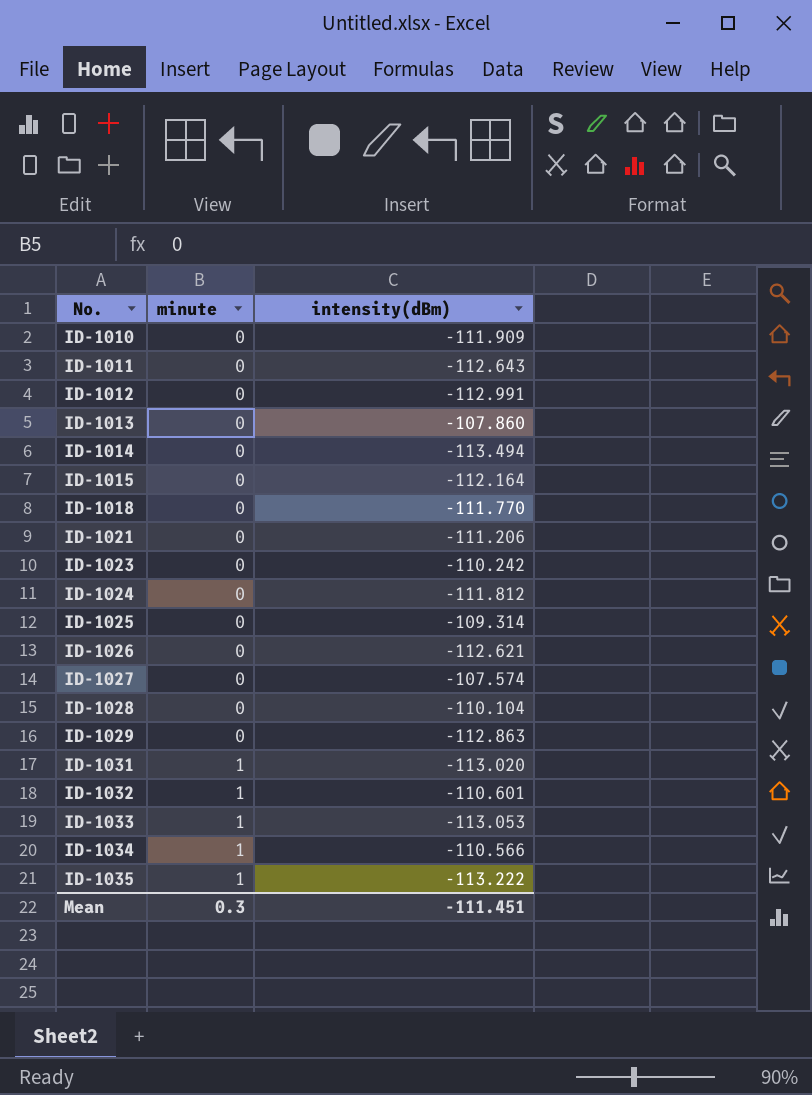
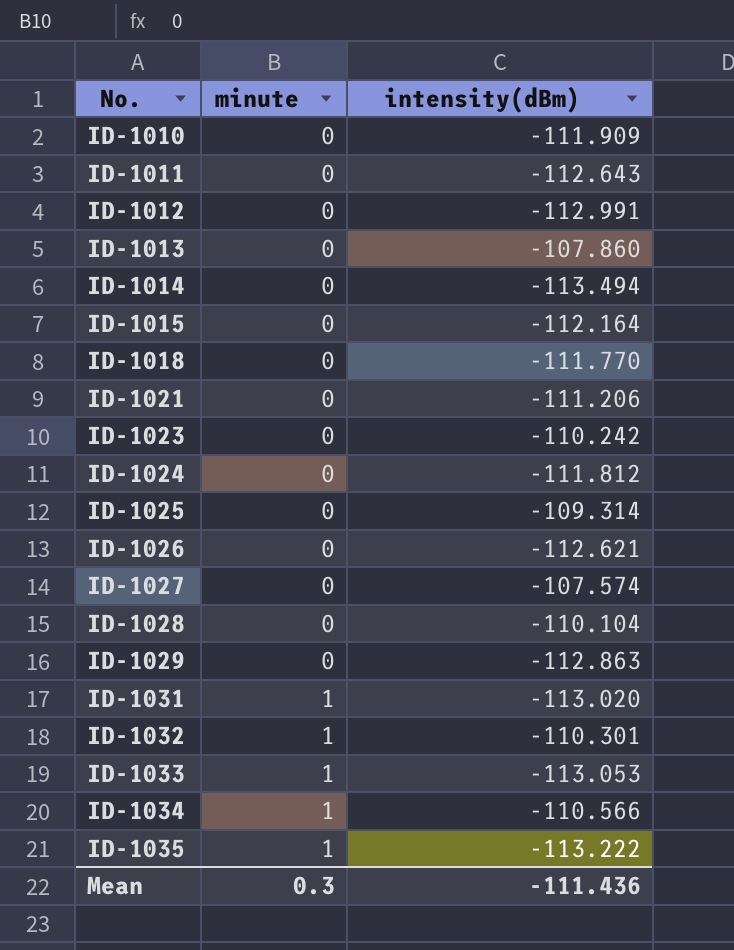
ID-1032 | intensity(dBm): -110.601 -> -110.301
Mean | intensity(dBm): -111.451 -> -111.436

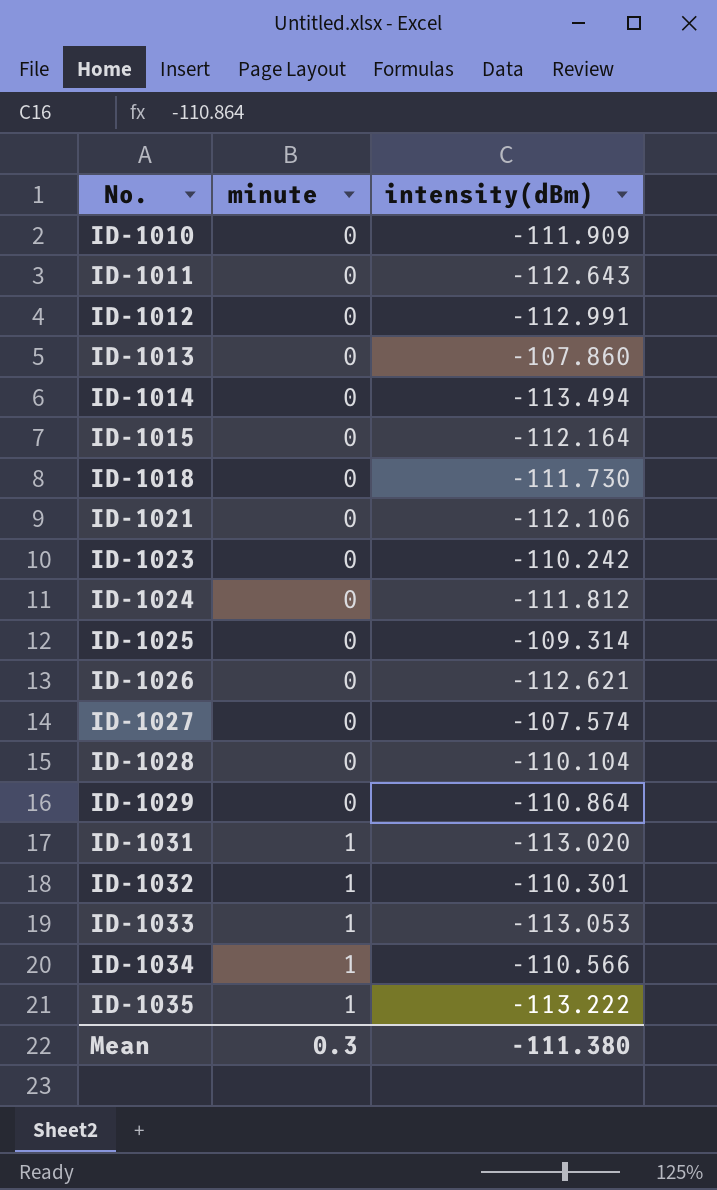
ID-1018 | intensity(dBm): -111.770 -> -111.730
ID-1021 | intensity(dBm): -111.206 -> -112.106
ID-1029 | intensity(dBm): -112.863 -> -110.864
Mean | intensity(dBm): -111.436 -> -111.380

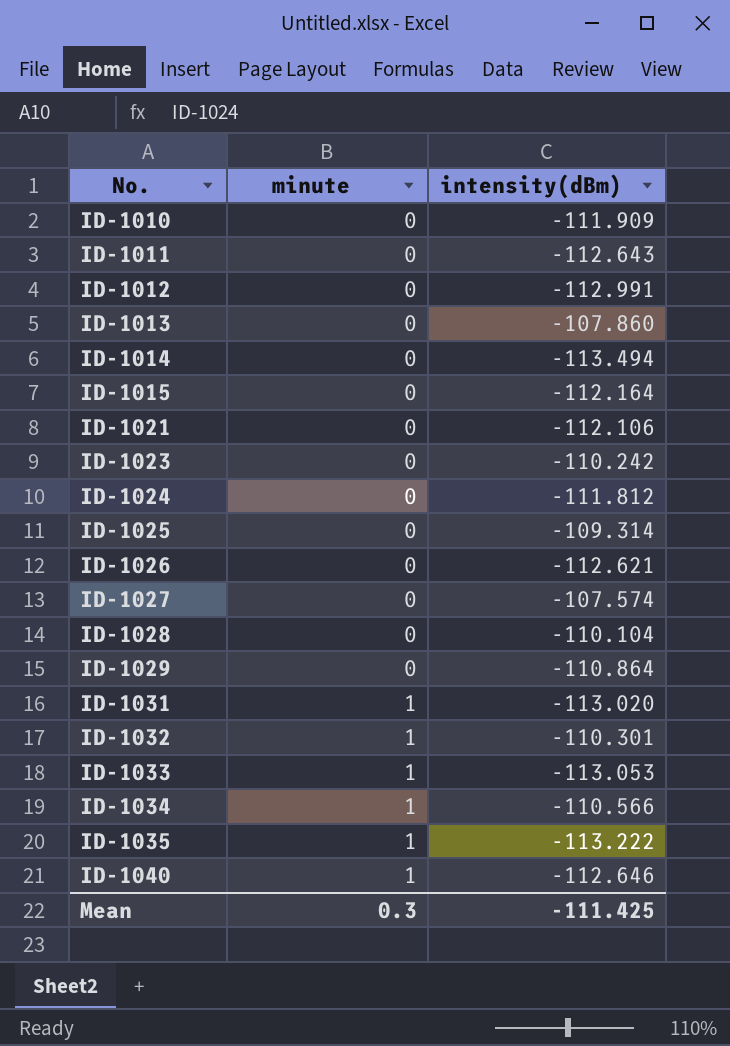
row ID-1018: 0 | -111.730 -> none
row ID-1040: none -> 1 | -112.646
Mean | intensity(dBm): -111.380 -> -111.425

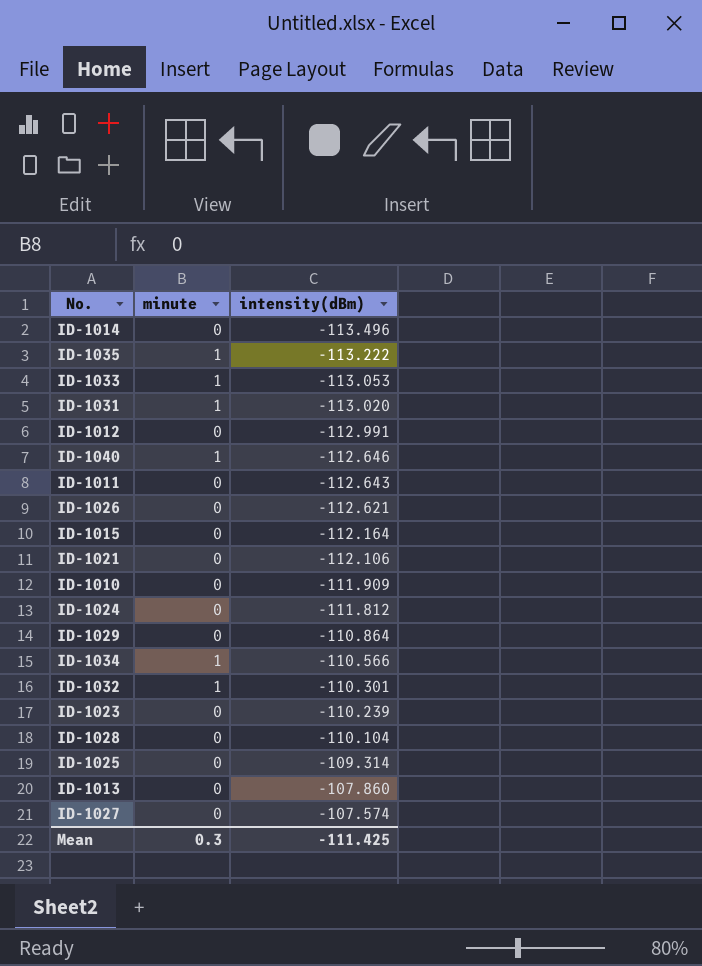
row order: No. ascending -> intensity(dBm) ascending
ID-1014 | intensity(dBm): -113.494 -> -113.496
ID-1023 | intensity(dBm): -110.242 -> -110.239

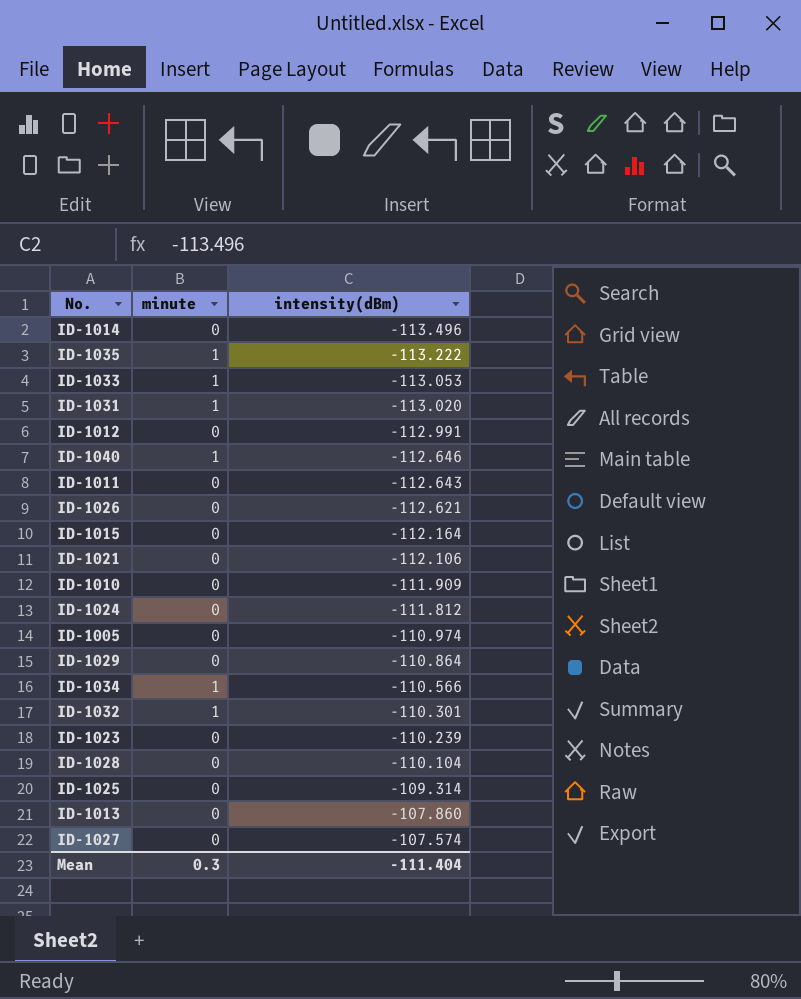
row ID-1005: none -> 0 | -110.974
Mean | intensity(dBm): -111.425 -> -111.404

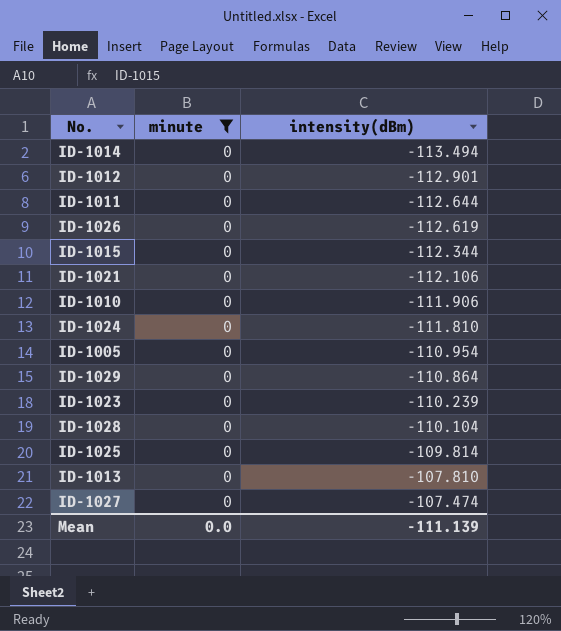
filter: none -> minute = 0
ID-1014 | intensity(dBm): -113.496 -> -113.494
ID-1012 | intensity(dBm): -112.991 -> -112.901
ID-1011 | intensity(dBm): -112.643 -> -112.644
ID-1026 | intensity(dBm): -112.621 -> -112.619
ID-1015 | intensity(dBm): -112.164 -> -112.344
ID-1010 | intensity(dBm): -111.909 -> -111.906
ID-1024 | intensity(dBm): -111.812 -> -111.810
ID-1005 | intensity(dBm): -110.974 -> -110.954
ID-1025 | intensity(dBm): -109.314 -> -109.814
ID-1013 | intensity(dBm): -107.860 -> -107.810
ID-1027 | intensity(dBm): -107.574 -> -107.474
Mean | minute: 0.3 -> 0.0
Mean | intensity(dBm): -111.404 -> -111.139

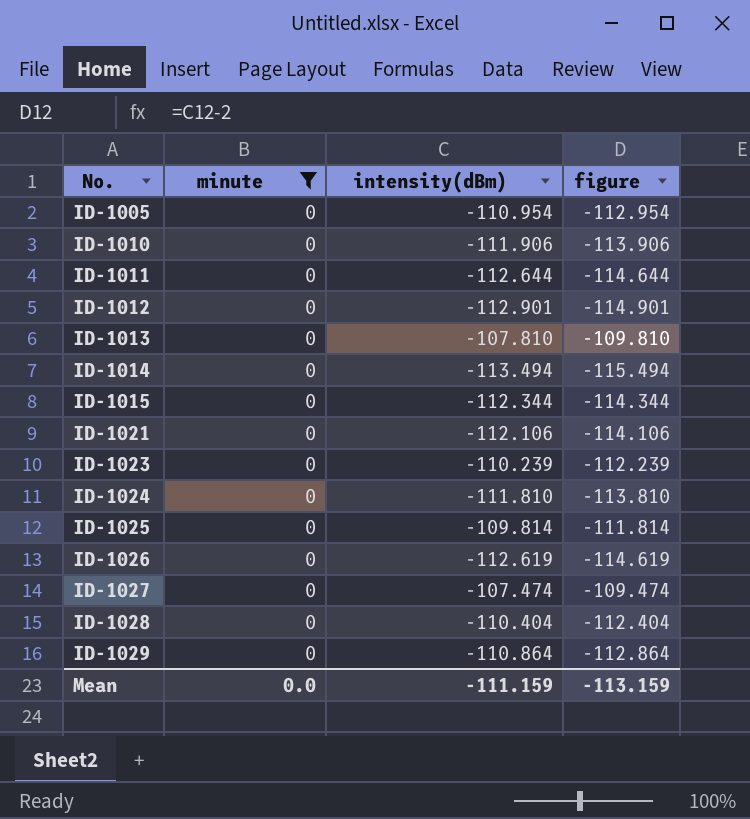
row order: intensity(dBm) ascending -> No. ascending
column figure | formula: none -> [intensity(dBm)] - 2
ID-1028 | intensity(dBm): -110.104 -> -110.404
Mean | intensity(dBm): -111.139 -> -111.159

